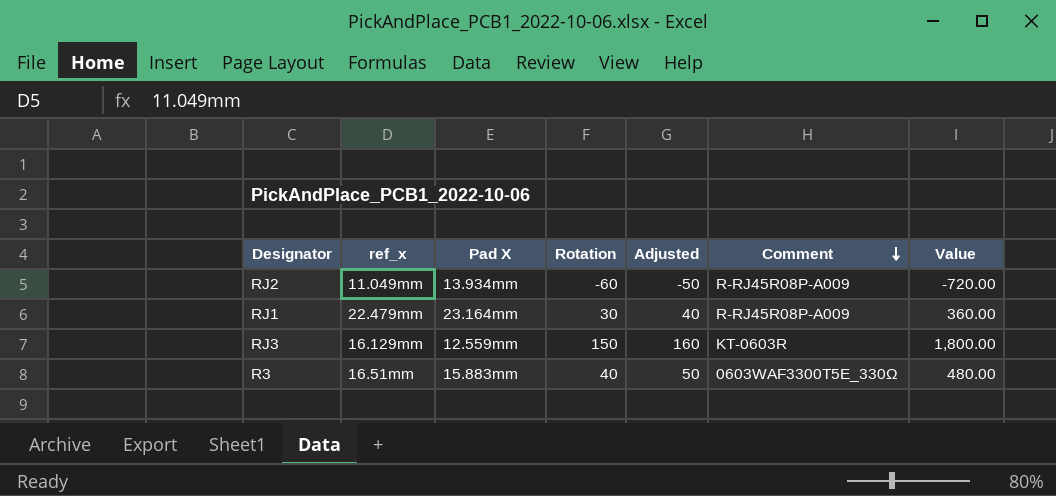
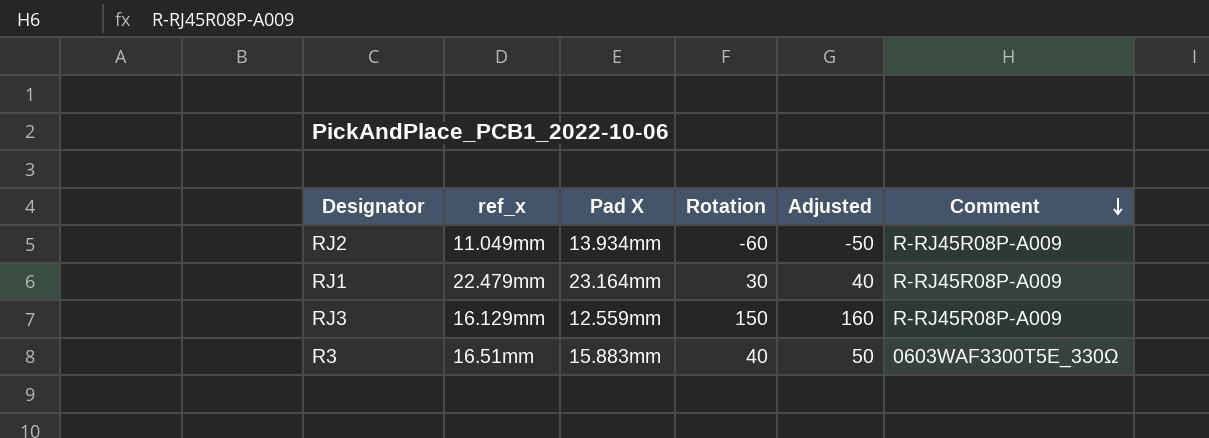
column Value | formula: [Rotation] * 12 -> none
RJ3 | Comment: KT-0603R -> R-RJ45R08P-A009

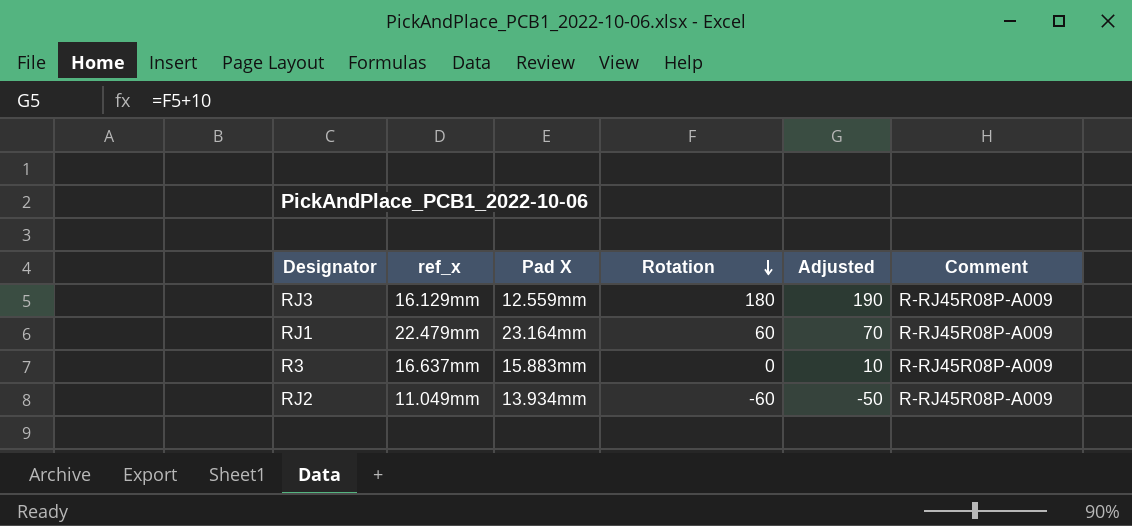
row order: Comment descending -> Rotation descending
RJ3 | Rotation: 150 -> 180
RJ3 | Adjusted: 160 -> 190
RJ1 | Rotation: 30 -> 60
RJ1 | Adjusted: 40 -> 70
R3 | ref_x: 16.51mm -> 16.637mm
R3 | Rotation: 40 -> 0
R3 | Adjusted: 50 -> 10
R3 | Comment: 0603WAF3300T5E_330Ω -> R-RJ45R08P-A009

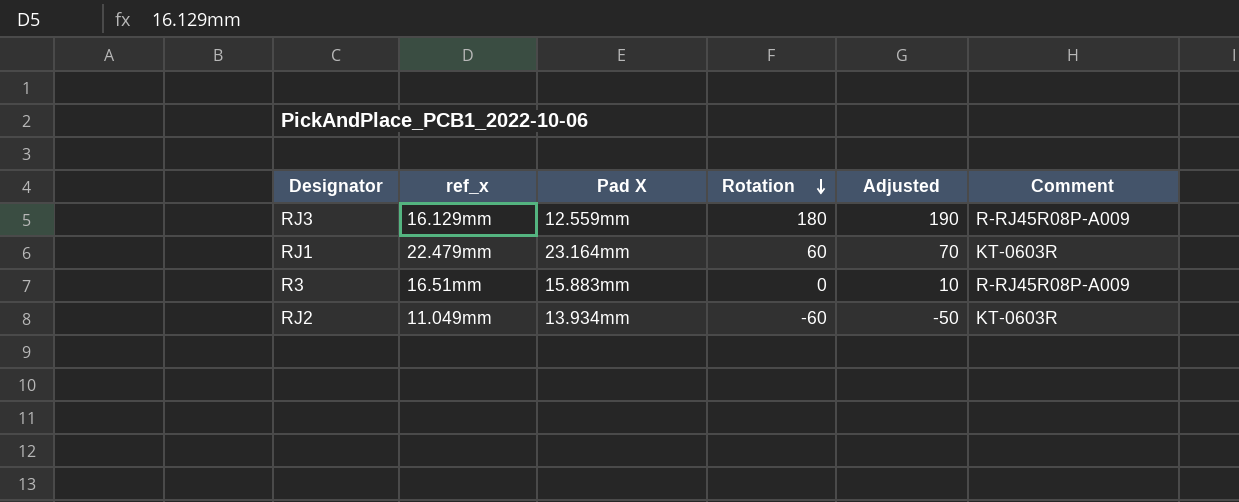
RJ1 | Comment: R-RJ45R08P-A009 -> KT-0603R
R3 | ref_x: 16.637mm -> 16.51mm
RJ2 | Comment: R-RJ45R08P-A009 -> KT-0603R

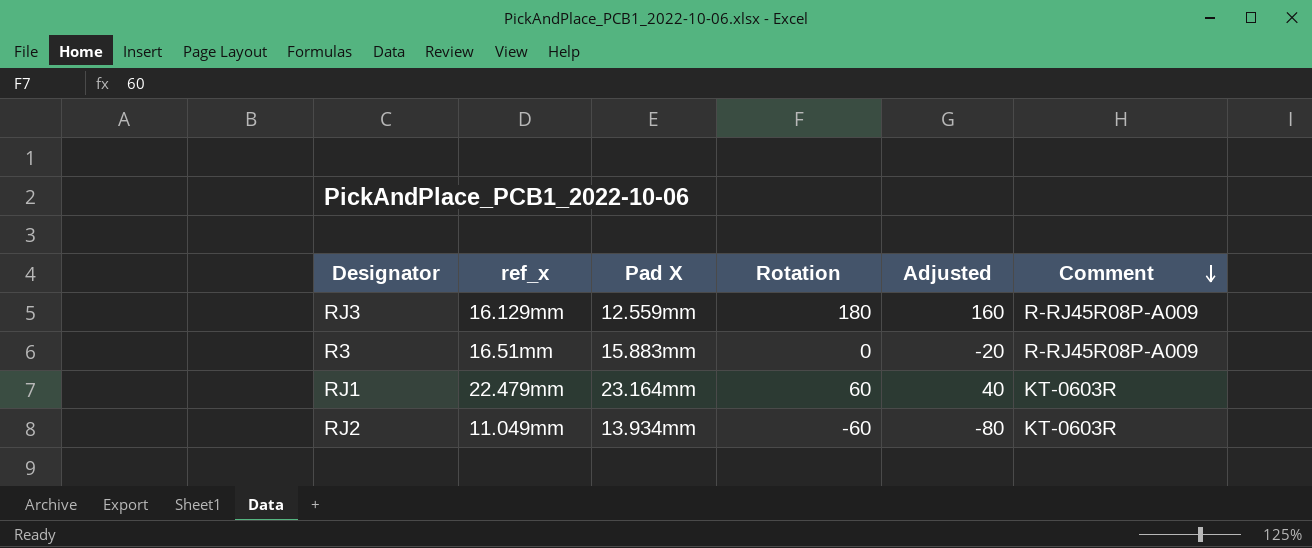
row order: Rotation descending -> Comment descending
column Adjusted | formula: [Rotation] + 10 -> [Rotation] - 20

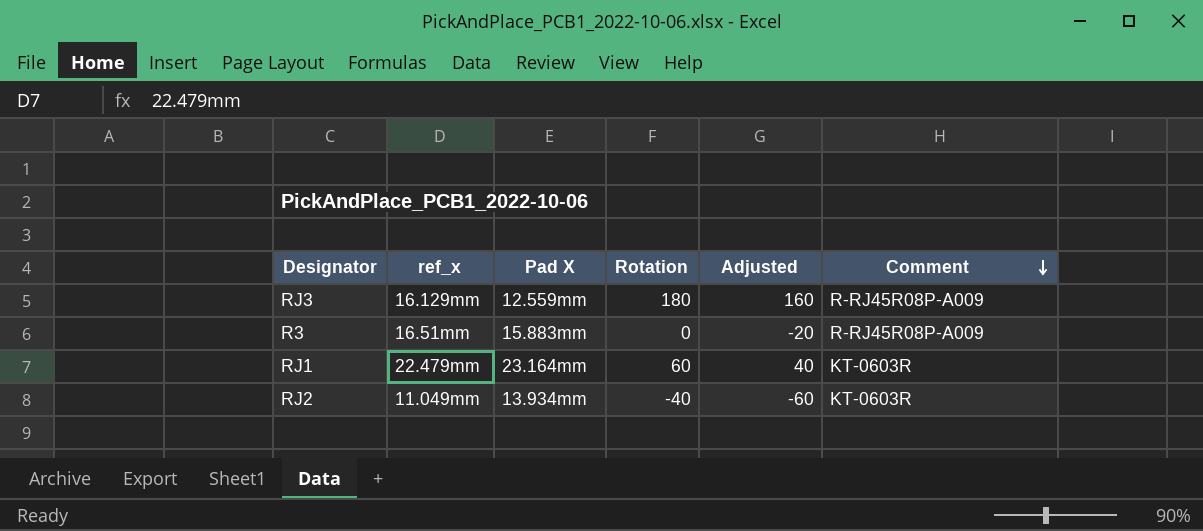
RJ2 | Rotation: -60 -> -40
RJ2 | Adjusted: -80 -> -60

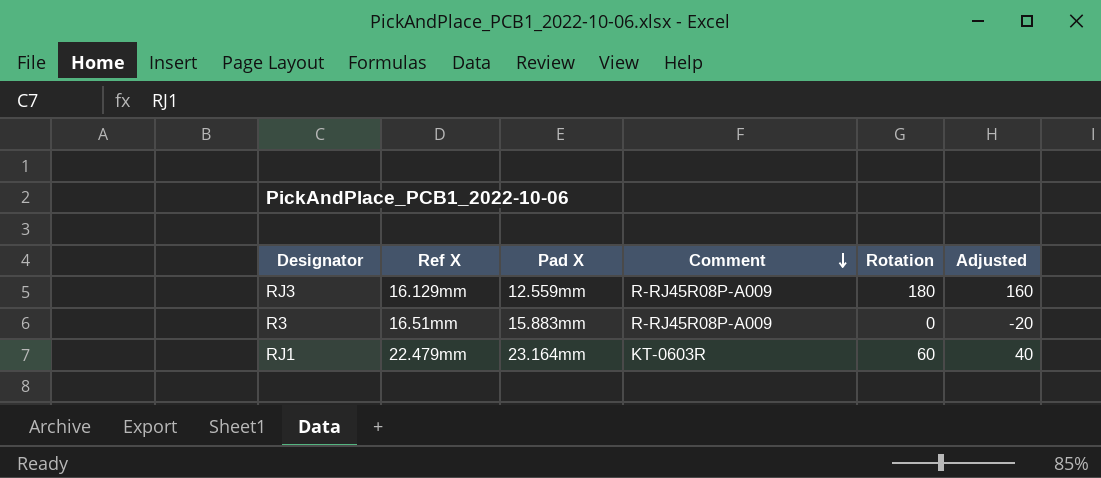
column name: ref_x -> Ref X
column Comment | position: 6 -> 4
row RJ2: 11.049mm | 13.934mm | -40 | -60 | KT-0603R -> none

